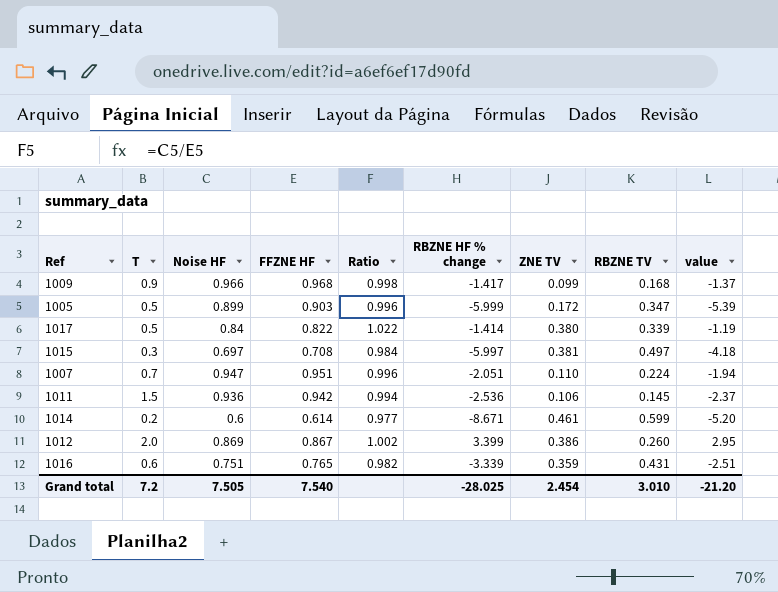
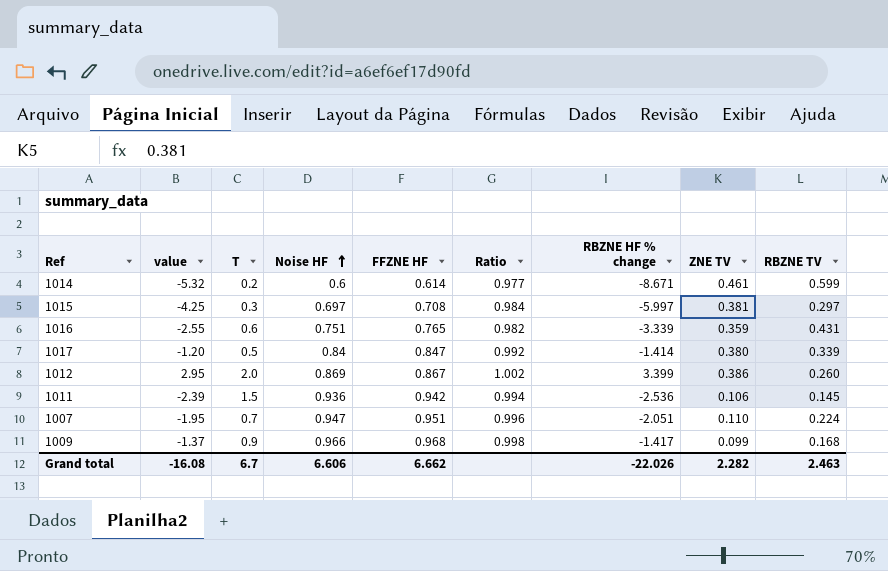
row order: none -> Noise HF ascending
column value | formula: [Noise HF] * [RBZNE HF % change] -> [FFZNE HF] * [RBZNE HF % change]
column value | position: 9 -> 2
row 1005: 0.5 | 0.899 | 0.903 | 0.996 | -5.999 | 0.172 | 0.347 | -5.39 -> none
1015 | RBZNE TV: 0.497 -> 0.297
1017 | FFZNE HF: 0.822 -> 0.847
1017 | Ratio: 1.022 -> 0.992
Grand total | value: -21.20 -> -16.08
Grand total | T: 7.2 -> 6.7
Grand total | Noise HF: 7.505 -> 6.606
Grand total | FFZNE HF: 7.540 -> 6.662
Grand total | RBZNE HF % change: -28.025 -> -22.026
Grand total | ZNE TV: 2.454 -> 2.282
Grand total | RBZNE TV: 3.010 -> 2.463

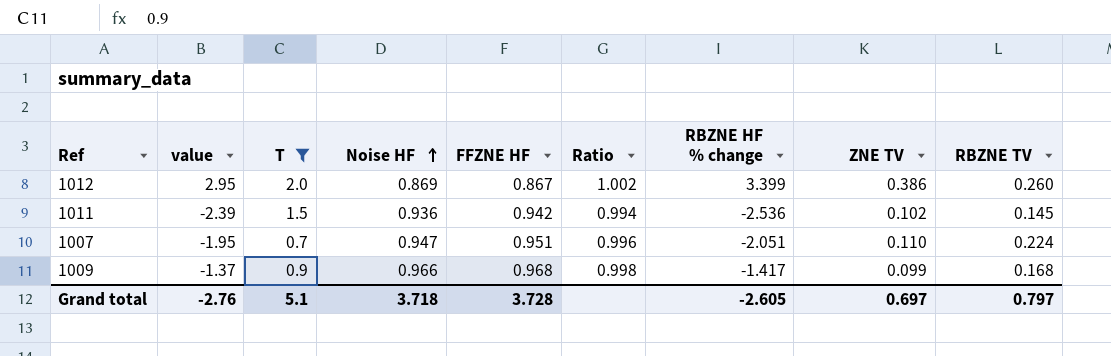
filter: none -> T >= 0.7
1011 | ZNE TV: 0.106 -> 0.102
Grand total | value: -16.08 -> -2.76
Grand total | T: 6.7 -> 5.1
Grand total | Noise HF: 6.606 -> 3.718
Grand total | FFZNE HF: 6.662 -> 3.728
Grand total | RBZNE HF % change: -22.026 -> -2.605
Grand total | ZNE TV: 2.282 -> 0.697
Grand total | RBZNE TV: 2.463 -> 0.797

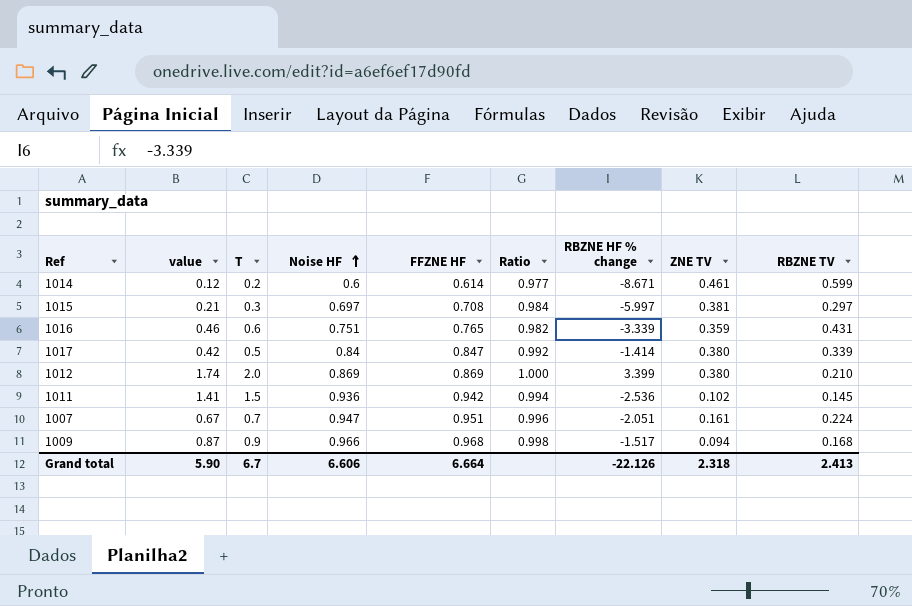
filter: T >= 0.7 -> none
column value | formula: [FFZNE HF] * [RBZNE HF % change] -> [T] * [FFZNE HF]
1012 | FFZNE HF: 0.867 -> 0.869
1012 | Ratio: 1.002 -> 1.000
1012 | ZNE TV: 0.386 -> 0.380
1012 | RBZNE TV: 0.260 -> 0.210
1007 | ZNE TV: 0.110 -> 0.161
1009 | RBZNE HF % change: -1.417 -> -1.517
1009 | ZNE TV: 0.099 -> 0.094
Grand total | value: -2.76 -> 5.90
Grand total | T: 5.1 -> 6.7
Grand total | Noise HF: 3.718 -> 6.606
Grand total | FFZNE HF: 3.728 -> 6.664
Grand total | RBZNE HF % change: -2.605 -> -22.126
Grand total | ZNE TV: 0.697 -> 2.318
Grand total | RBZNE TV: 0.797 -> 2.413

